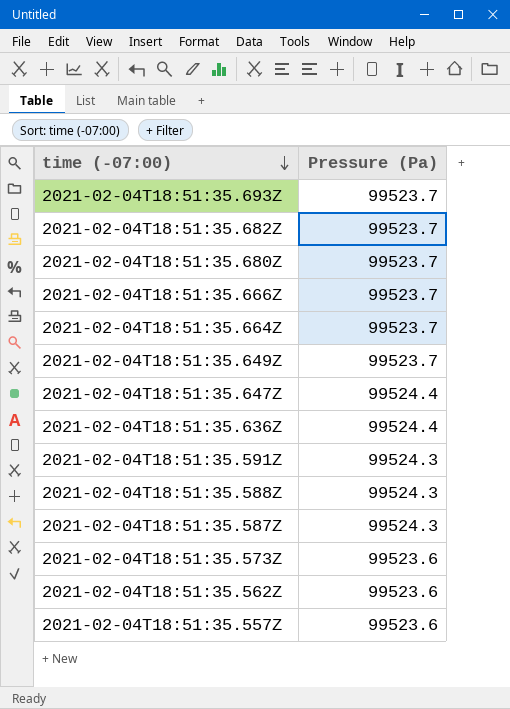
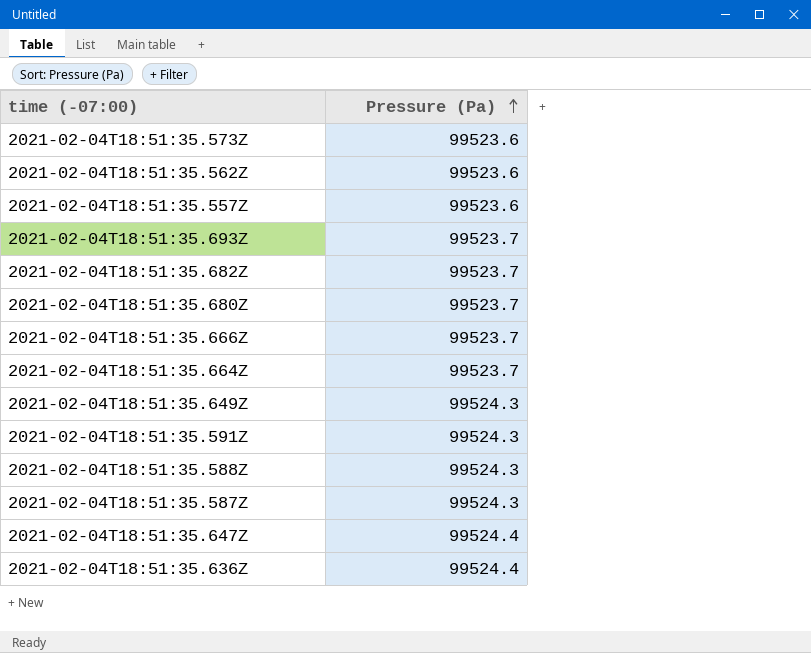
row order: time (-07:00) descending -> Pressure (Pa) ascending
2021-02-04T18:51:35.649Z | Pressure (Pa): 99523.7 -> 99524.3

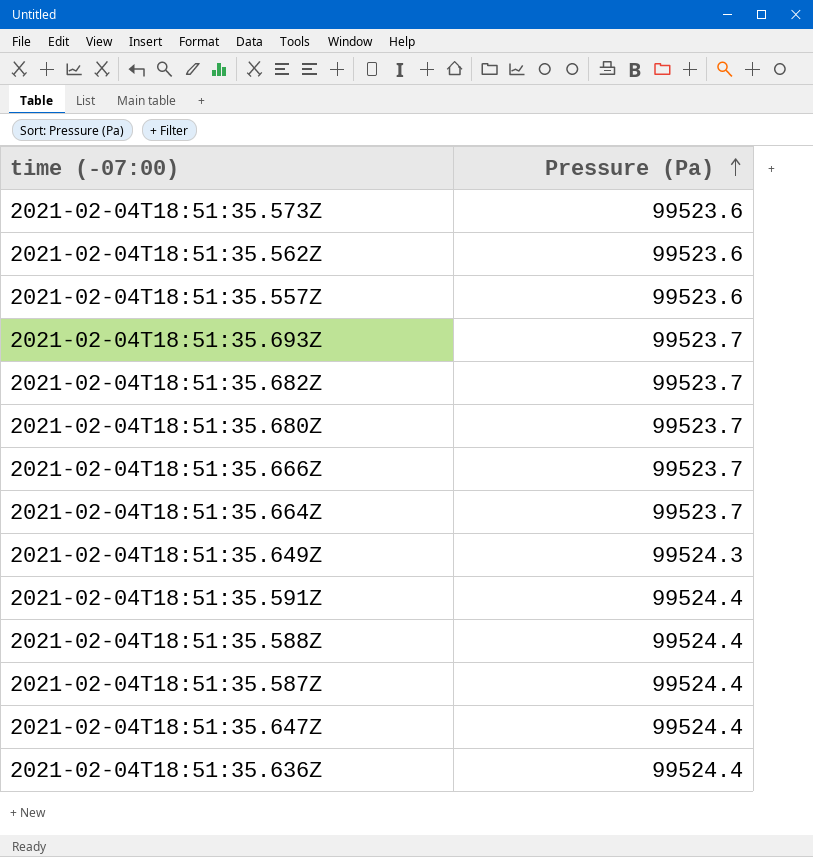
2021-02-04T18:51:35.591Z | Pressure (Pa): 99524.3 -> 99524.4
2021-02-04T18:51:35.588Z | Pressure (Pa): 99524.3 -> 99524.4
2021-02-04T18:51:35.587Z | Pressure (Pa): 99524.3 -> 99524.4

